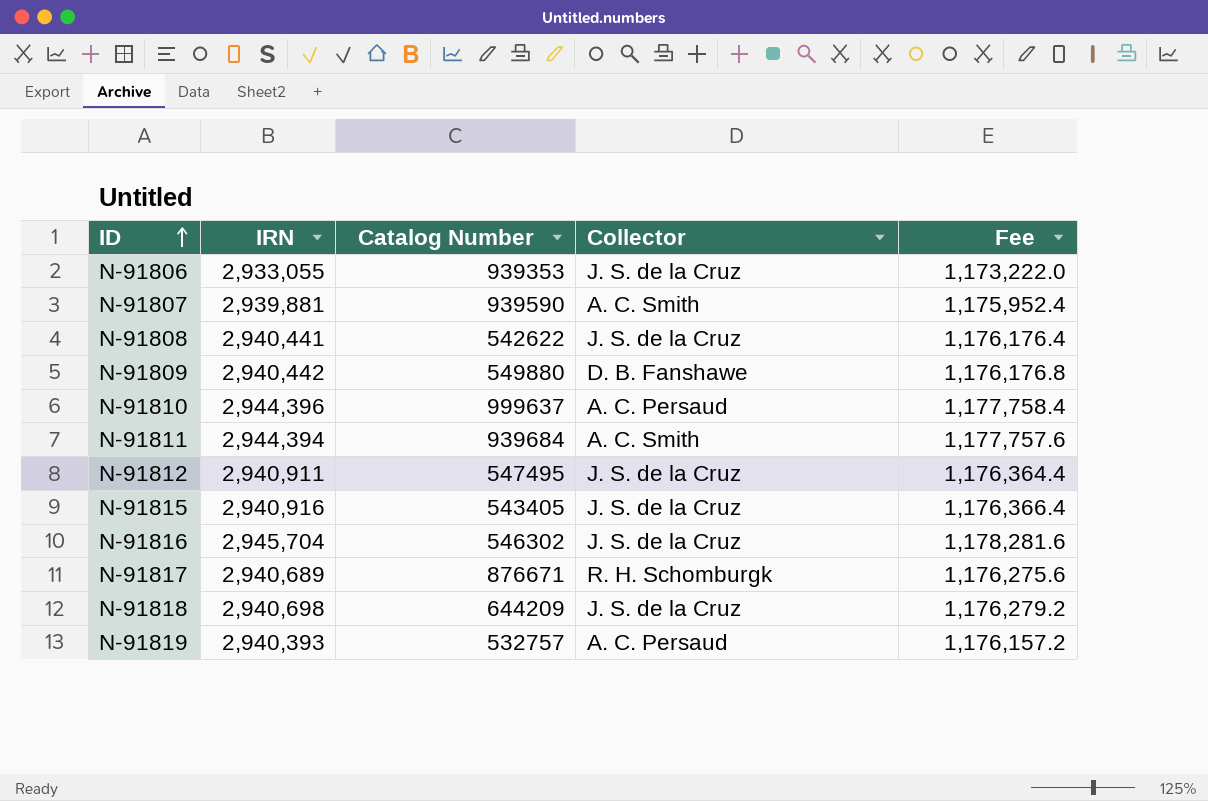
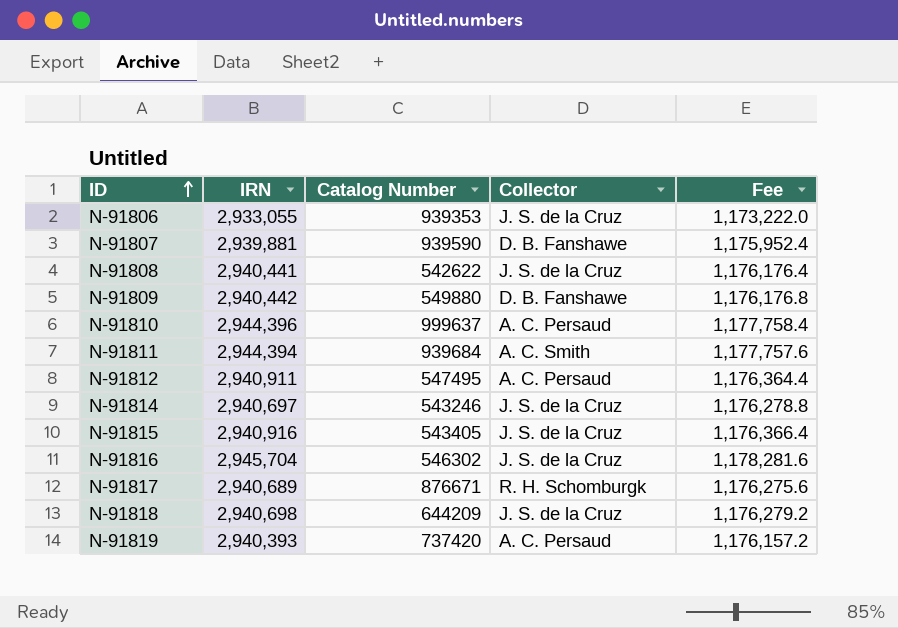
N-91807 | Collector: A. C. Smith -> D. B. Fanshawe
N-91812 | Collector: J. S. de la Cruz -> A. C. Persaud
row N-91814: none -> 2,940,697 | 543246 | J. S. de la Cruz | 1,176,278.8
N-91819 | Catalog Number: 532757 -> 737420

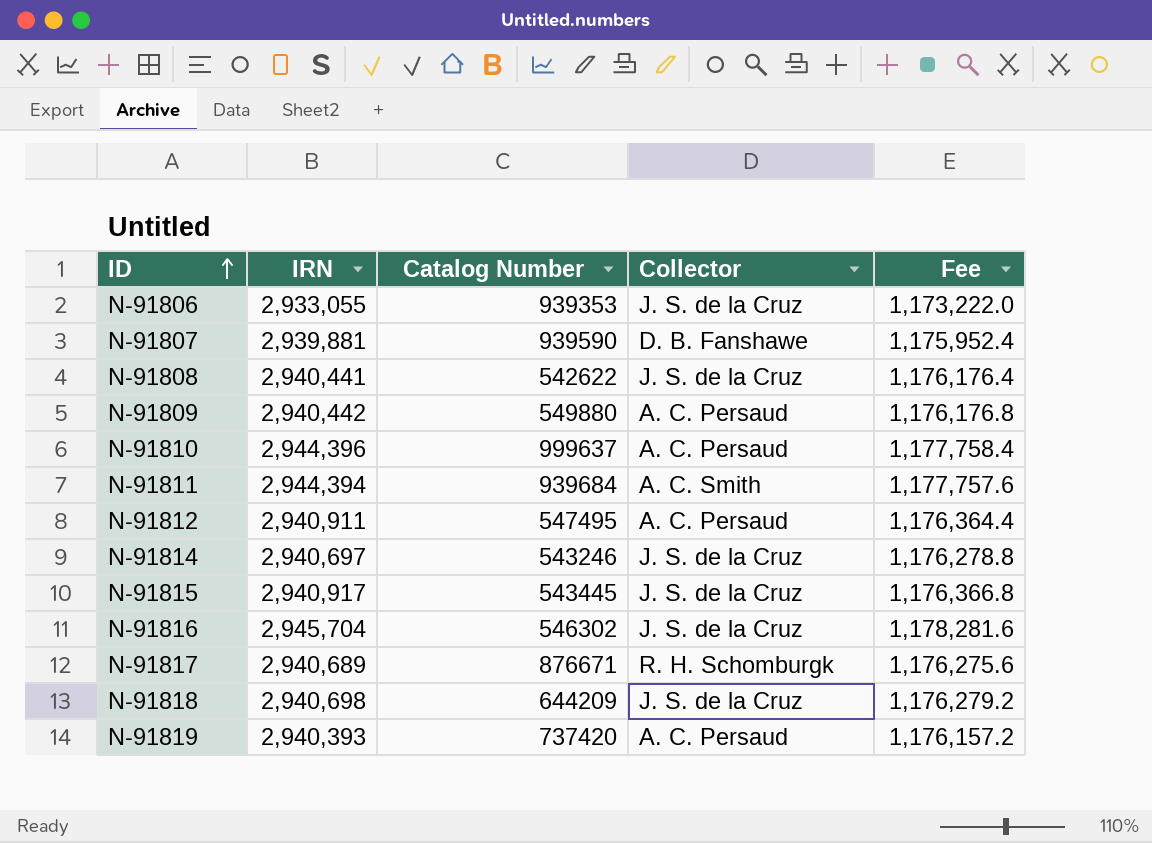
N-91809 | Collector: D. B. Fanshawe -> A. C. Persaud
N-91815 | IRN: 2,940,916 -> 2,940,917
N-91815 | Catalog Number: 543405 -> 543445
N-91815 | Fee: 1,176,366.4 -> 1,176,366.8

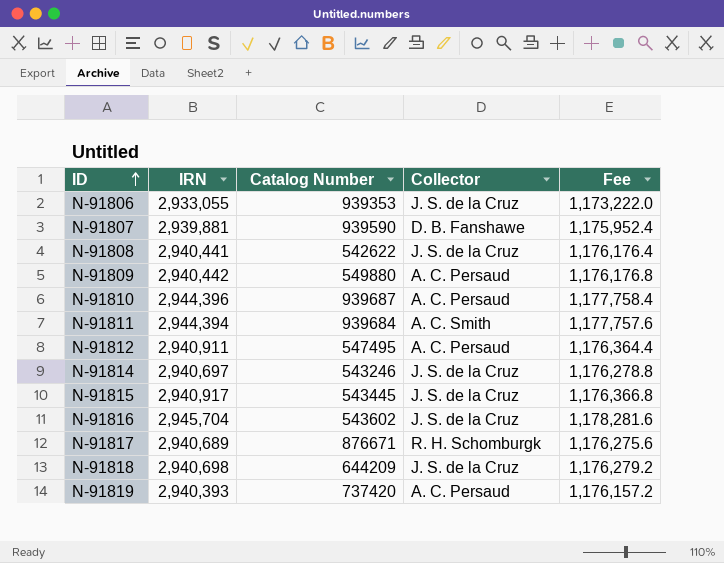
N-91810 | Catalog Number: 999637 -> 939687
N-91816 | Catalog Number: 546302 -> 543602

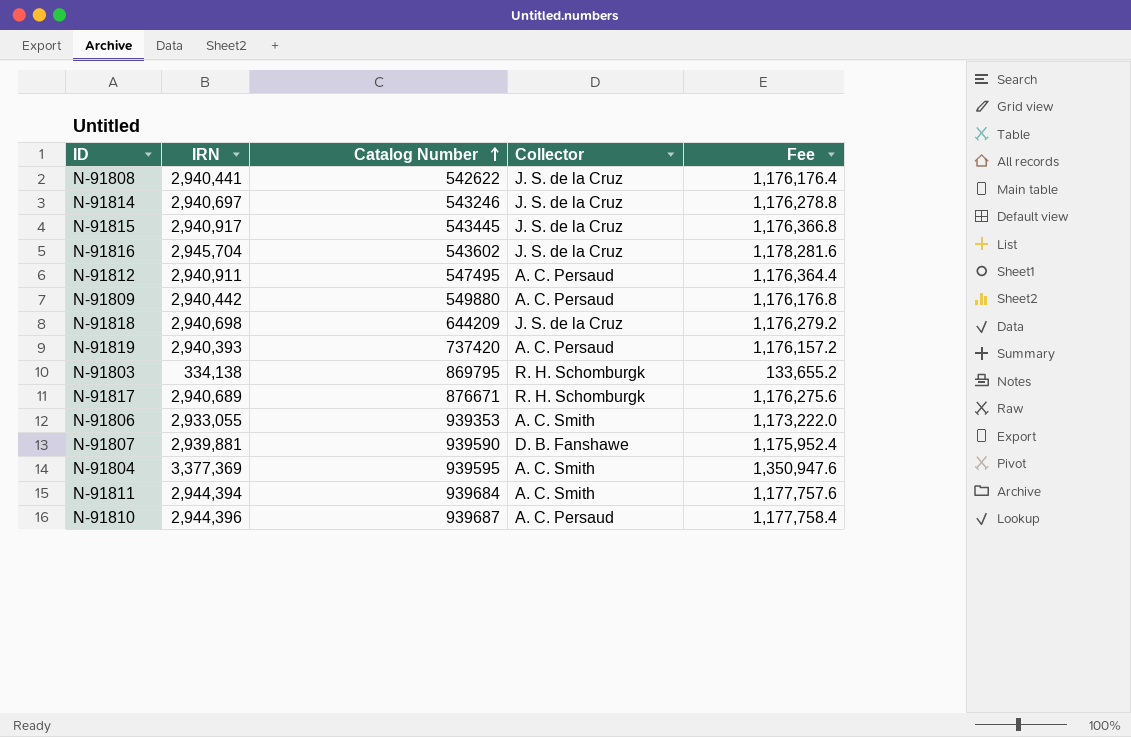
row order: ID ascending -> Catalog Number ascending
row N-91803: none -> 334,138 | 869795 | R. H. Schomburgk | 133,655.2
N-91806 | Collector: J. S. de la Cruz -> A. C. Smith
row N-91804: none -> 3,377,369 | 939595 | A. C. Smith | 1,350,947.6

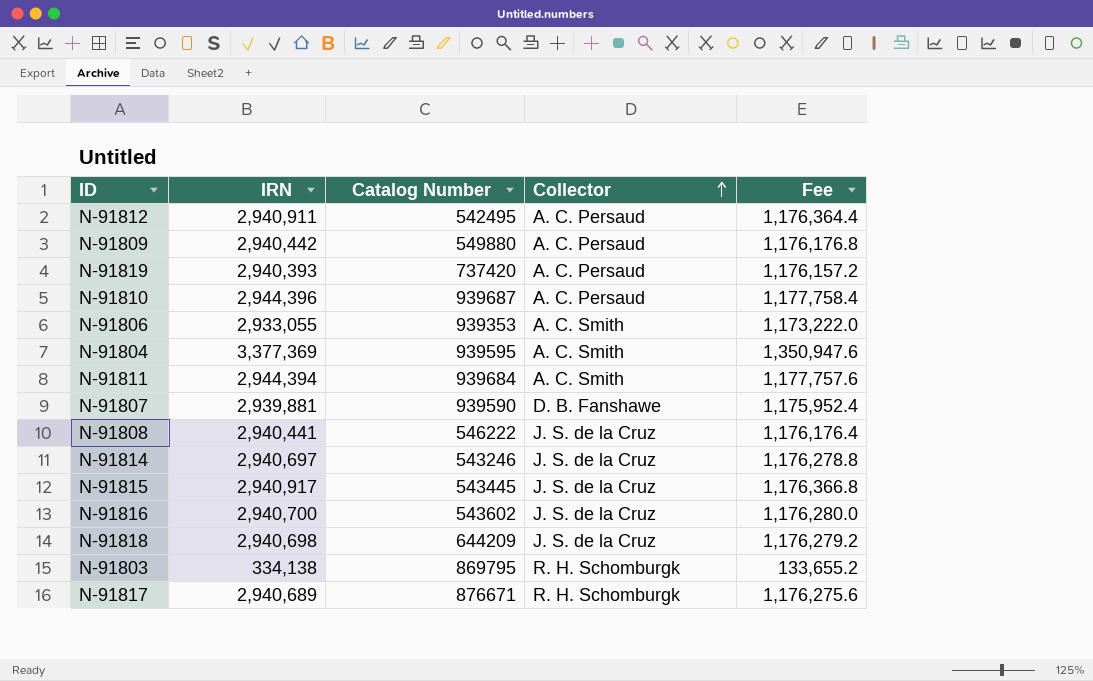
row order: Catalog Number ascending -> Collector ascending
N-91812 | Catalog Number: 547495 -> 542495
N-91808 | Catalog Number: 542622 -> 546222
N-91816 | IRN: 2,945,704 -> 2,940,700
N-91816 | Fee: 1,178,281.6 -> 1,176,280.0

